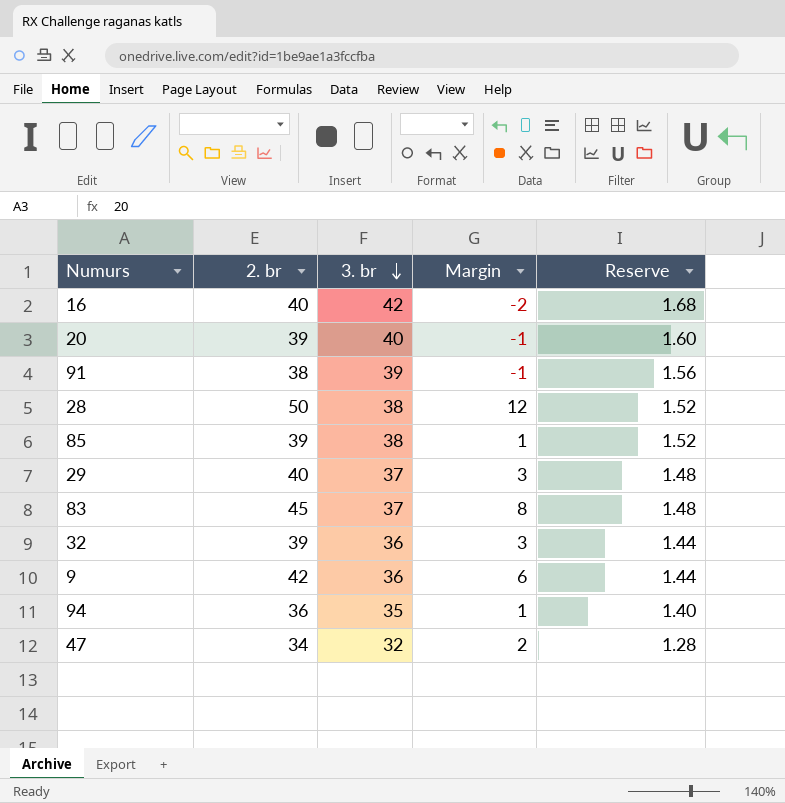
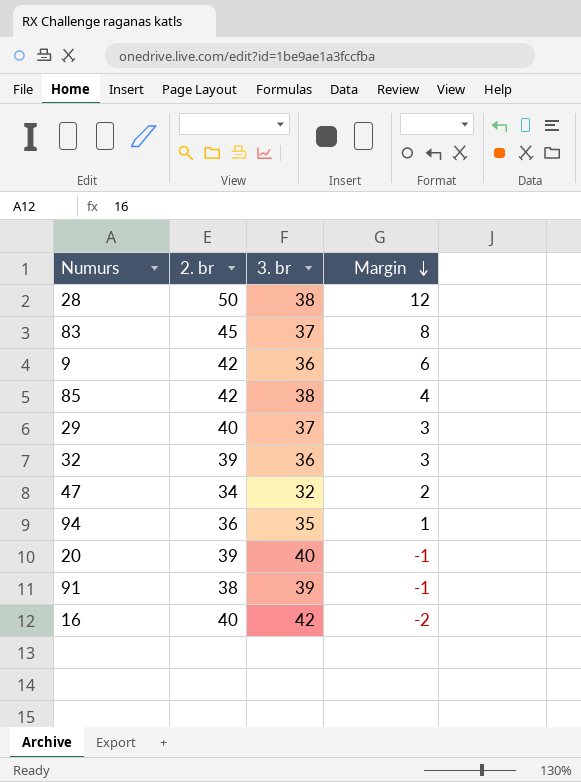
row order: 3. br descending -> Margin descending
column Reserve | formula: [3. br] * 0.04 -> none
85 | 2. br: 39 -> 42
85 | Margin: 1 -> 4

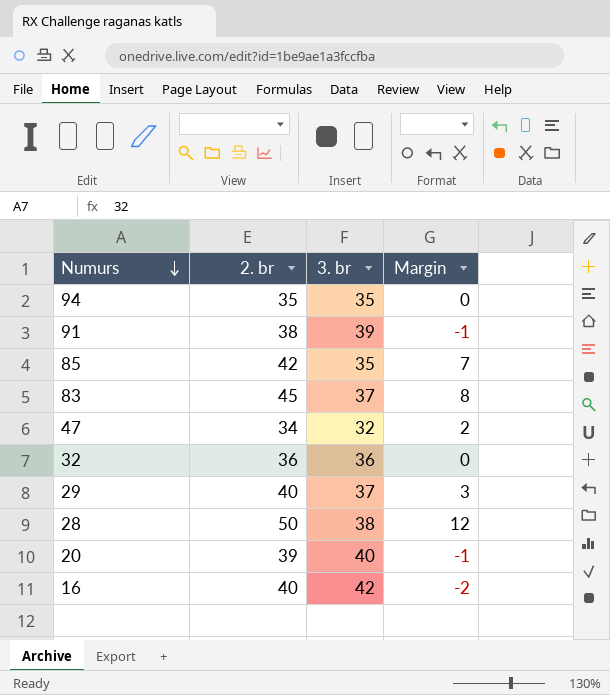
row order: Margin descending -> Numurs descending
row 9: 42 | 36 | 6 -> none
94 | 2. br: 36 -> 35
94 | Margin: 1 -> 0
85 | 3. br: 38 -> 35
85 | Margin: 4 -> 7
32 | 2. br: 39 -> 36
32 | Margin: 3 -> 0

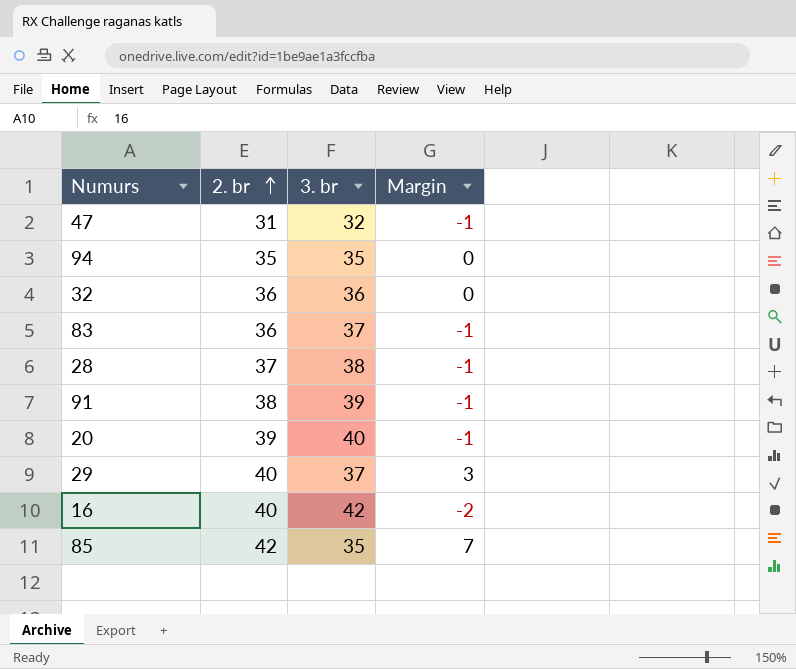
row order: Numurs descending -> 2. br ascending
47 | 2. br: 34 -> 31
47 | Margin: 2 -> -1
83 | 2. br: 45 -> 36
83 | Margin: 8 -> -1
28 | 2. br: 50 -> 37
28 | Margin: 12 -> -1

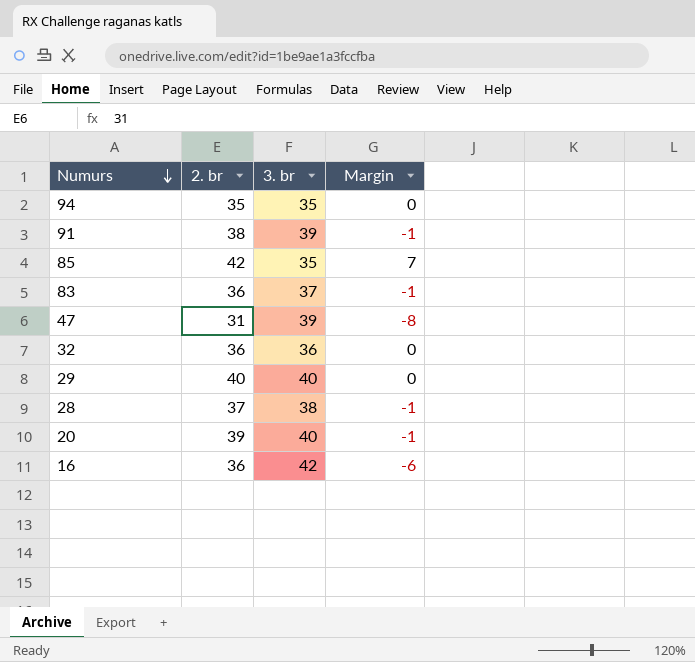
row order: 2. br ascending -> Numurs descending
47 | 3. br: 32 -> 39
47 | Margin: -1 -> -8
29 | 3. br: 37 -> 40
29 | Margin: 3 -> 0
16 | 2. br: 40 -> 36
16 | Margin: -2 -> -6

